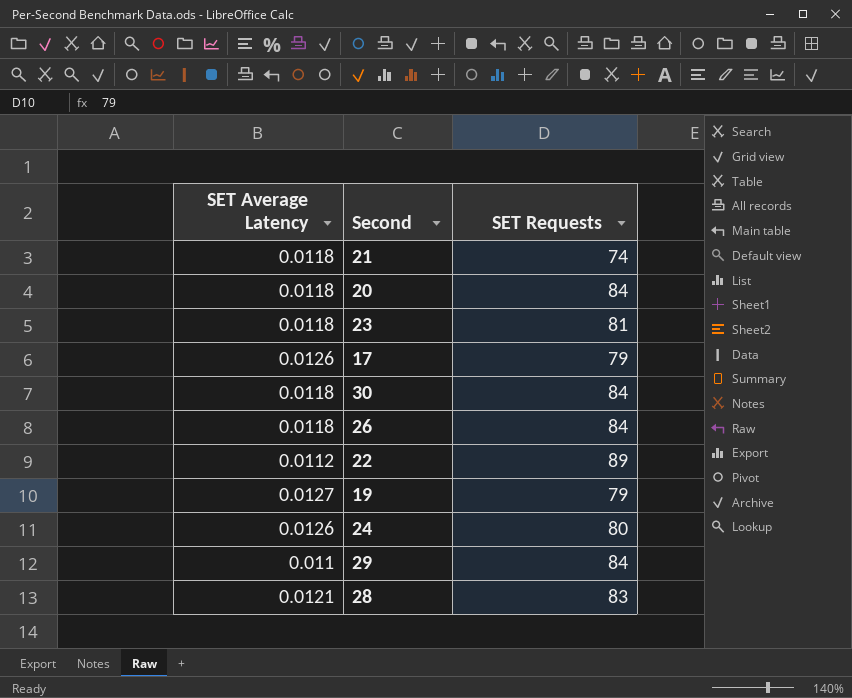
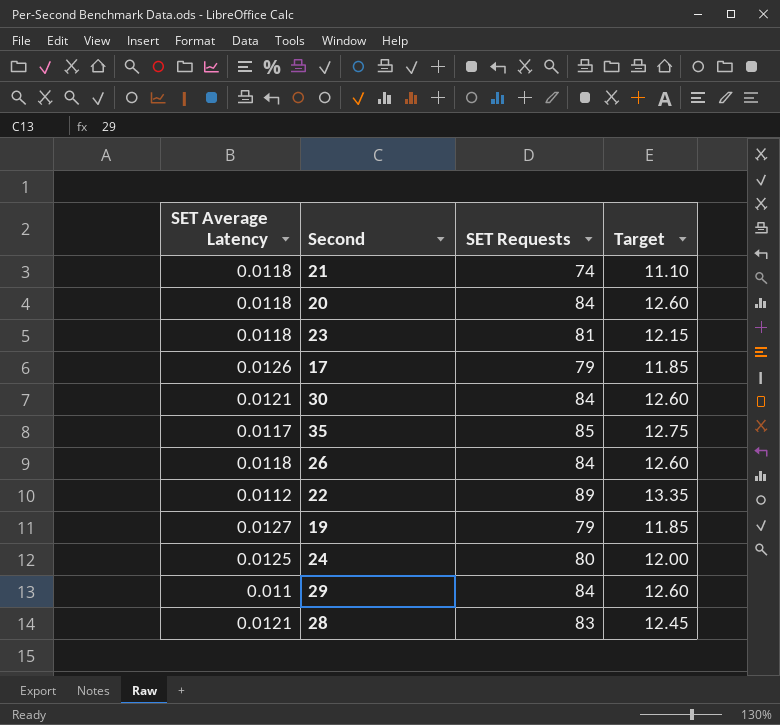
column Target | formula: none -> [SET Requests] * 0.15
30 | SET Average Latency: 0.0118 -> 0.0121
row 35: none -> 0.0117 | 85 | 12.75
24 | SET Average Latency: 0.0126 -> 0.0125

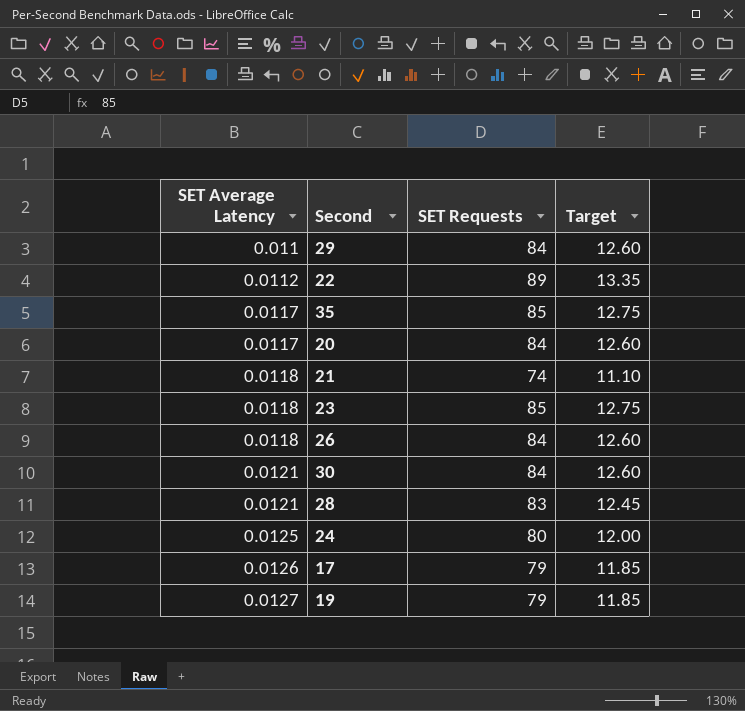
row order: none -> SET Average Latency ascending
20 | SET Average Latency: 0.0118 -> 0.0117
23 | SET Requests: 81 -> 85
23 | Target: 12.15 -> 12.75

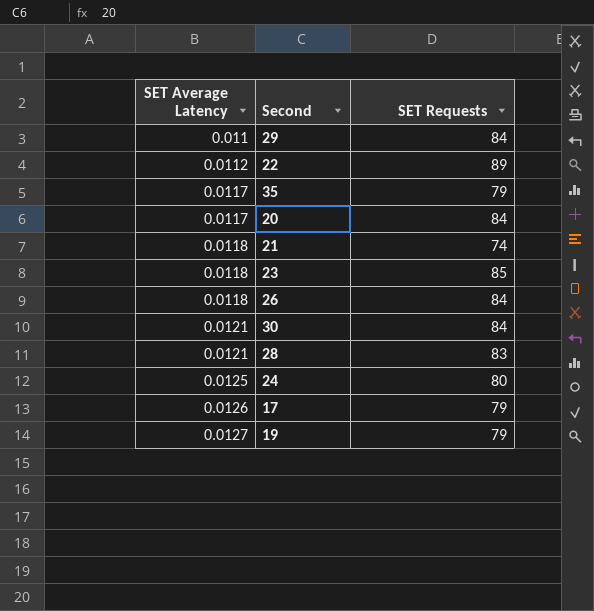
column Target | formula: [SET Requests] * 0.15 -> none
35 | SET Requests: 85 -> 79

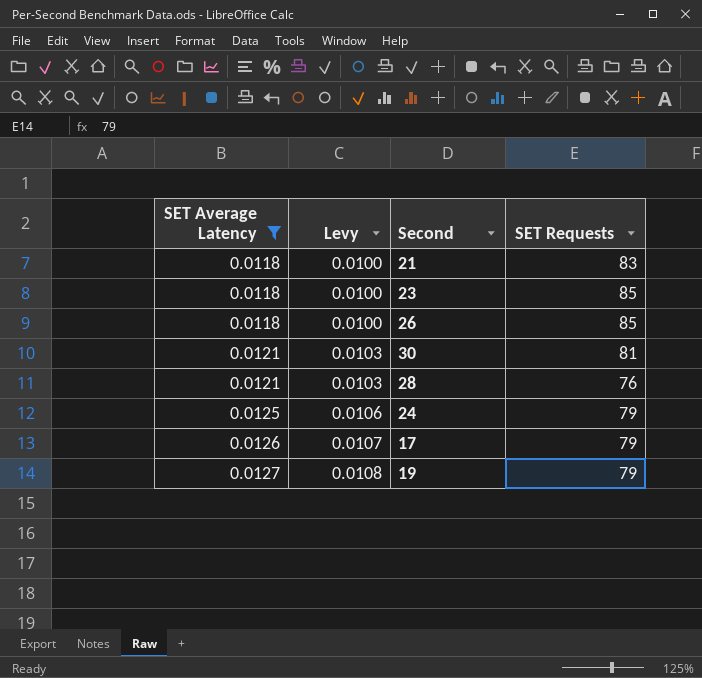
filter: none -> SET Average Latency >= 0.0118
column Levy | formula: none -> [SET Average Latency] * 0.85
21 | SET Requests: 74 -> 83
26 | SET Requests: 84 -> 85
30 | SET Requests: 84 -> 81
28 | SET Requests: 83 -> 76
24 | SET Requests: 80 -> 79

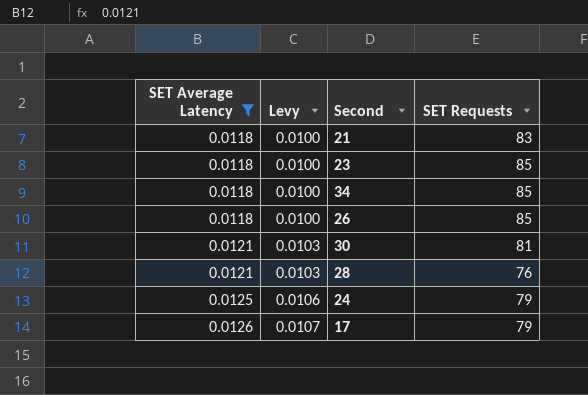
row 19: 0.0127 | 0.0108 | 79 -> none
row 34: none -> 0.0118 | 0.0100 | 85

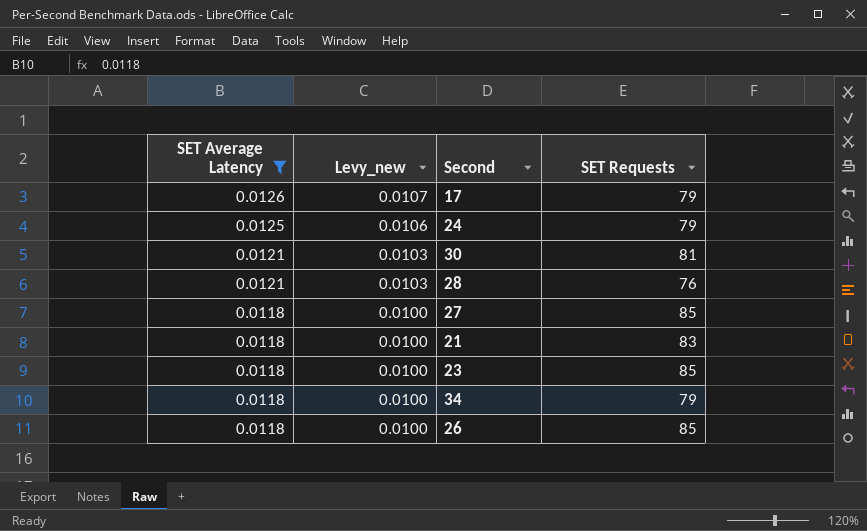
row order: SET Average Latency ascending -> SET Average Latency descending
column name: Levy -> Levy_new
row 27: none -> 0.0118 | 0.0100 | 85
34 | SET Requests: 85 -> 79

